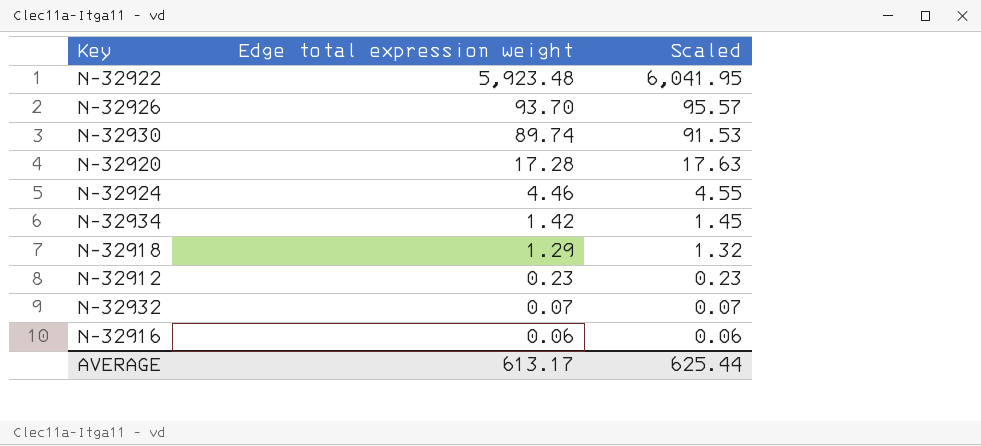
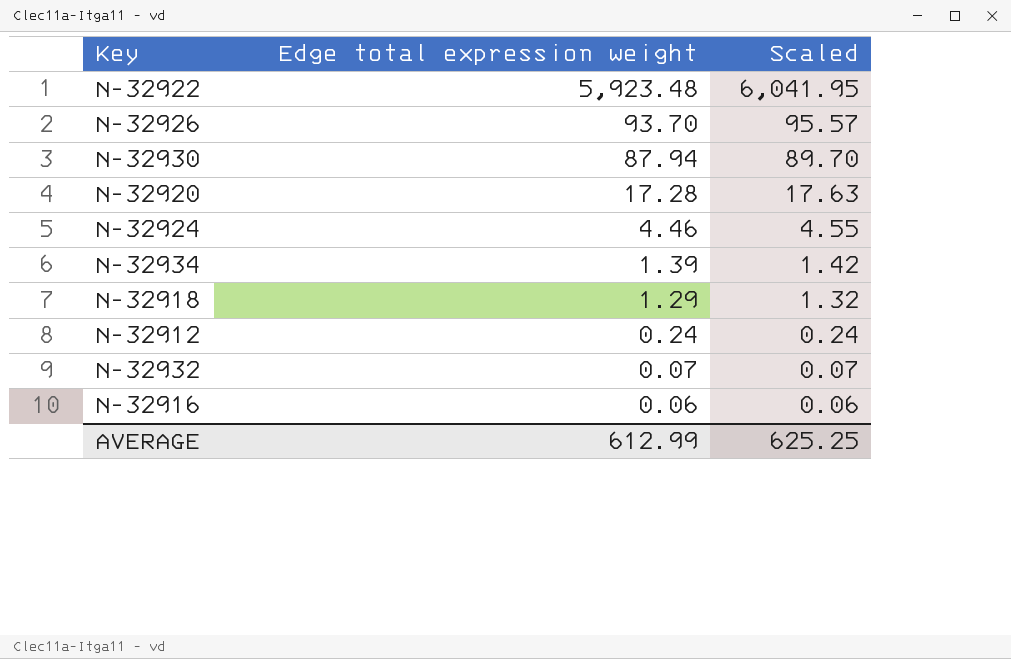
N-32930 | Edge total expression weight: 89.74 -> 87.94
N-32930 | Scaled: 91.53 -> 89.70
N-32934 | Edge total expression weight: 1.42 -> 1.39
N-32934 | Scaled: 1.45 -> 1.42
N-32912 | Edge total expression weight: 0.23 -> 0.24
N-32912 | Scaled: 0.23 -> 0.24
AVERAGE | Edge total expression weight: 613.17 -> 612.99
AVERAGE | Scaled: 625.44 -> 625.25

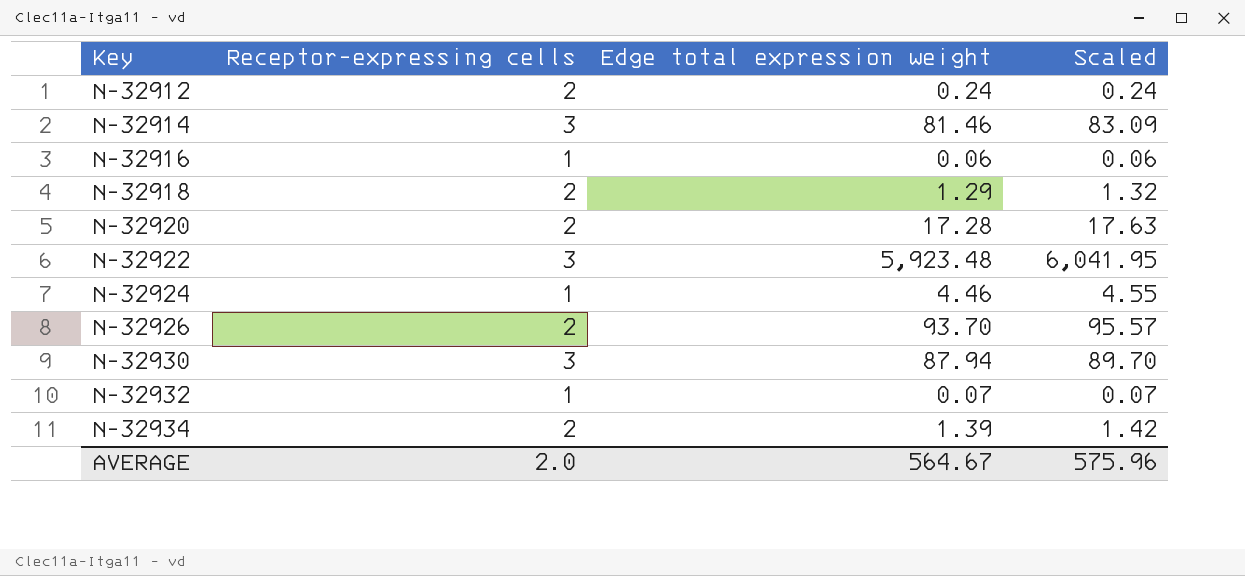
row order: Edge total expression weight descending -> Key ascending
column Receptor-expressing cells | position: none -> 2
row N-32914: none -> 3 | 81.46 | 83.09
AVERAGE | Edge total expression weight: 612.99 -> 564.67
AVERAGE | Scaled: 625.25 -> 575.96

